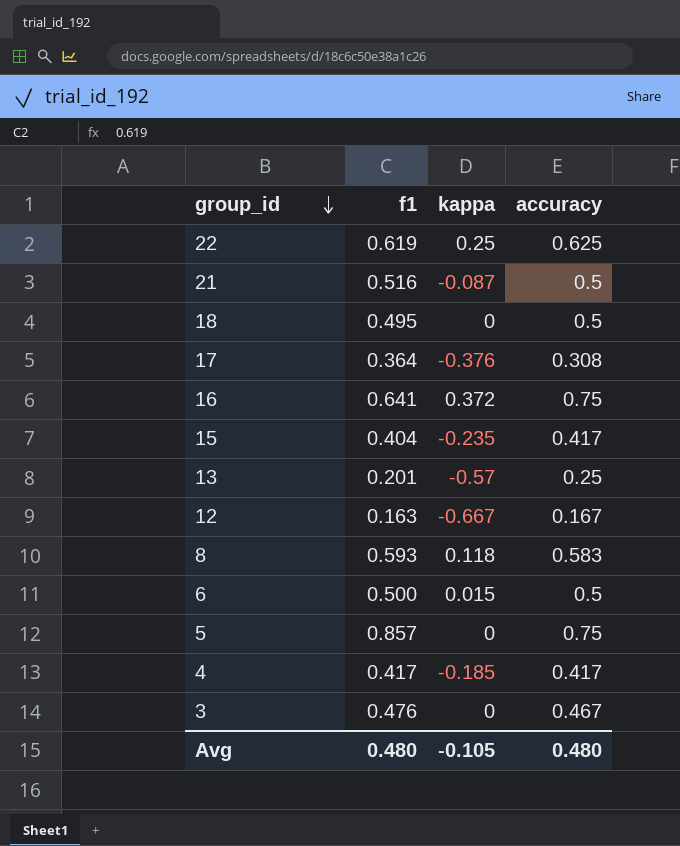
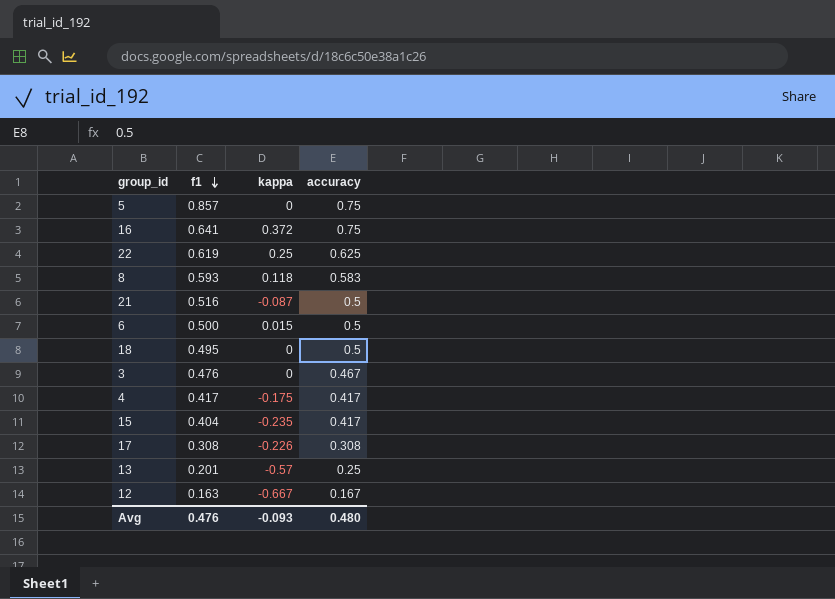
row order: group_id descending -> f1 descending
4 | kappa: -0.185 -> -0.175
17 | f1: 0.364 -> 0.308
17 | kappa: -0.376 -> -0.226
Avg | f1: 0.480 -> 0.476
Avg | kappa: -0.105 -> -0.093

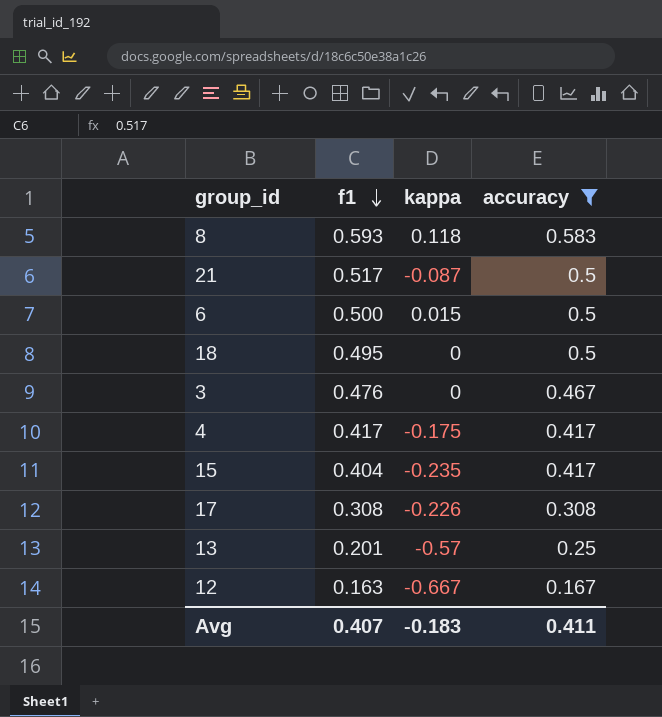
filter: none -> accuracy <= 0.583
21 | f1: 0.516 -> 0.517
Avg | f1: 0.476 -> 0.407
Avg | kappa: -0.093 -> -0.183
Avg | accuracy: 0.480 -> 0.411

